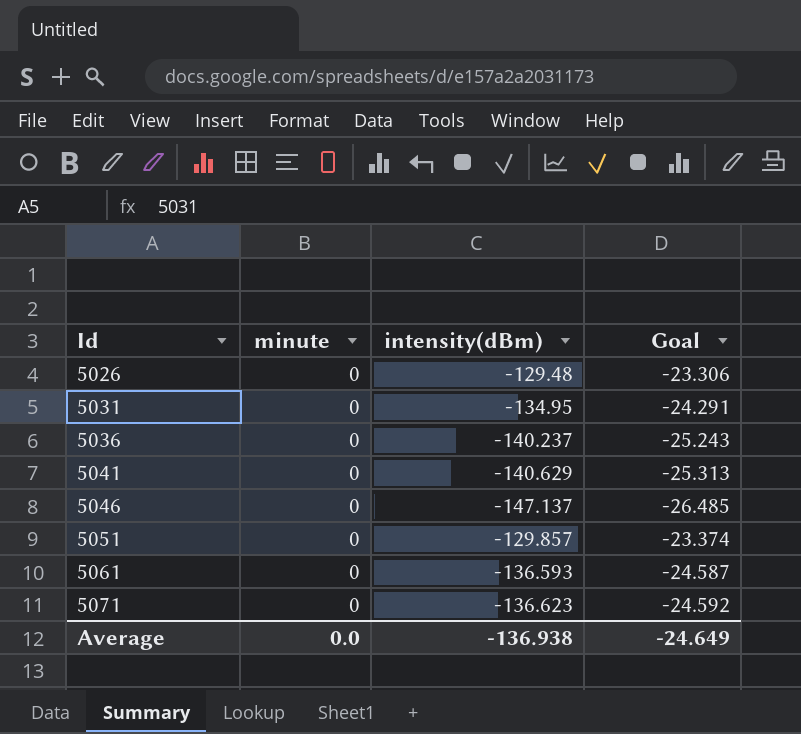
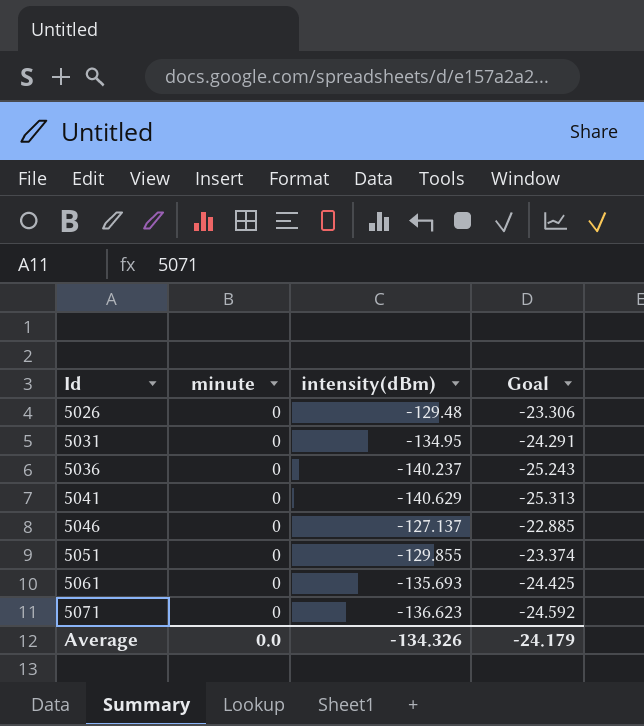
5046 | intensity(dBm): -147.137 -> -127.137
5046 | Goal: -26.485 -> -22.885
5051 | intensity(dBm): -129.857 -> -129.855
5061 | intensity(dBm): -136.593 -> -135.693
5061 | Goal: -24.587 -> -24.425
Average | intensity(dBm): -136.938 -> -134.326
Average | Goal: -24.649 -> -24.179

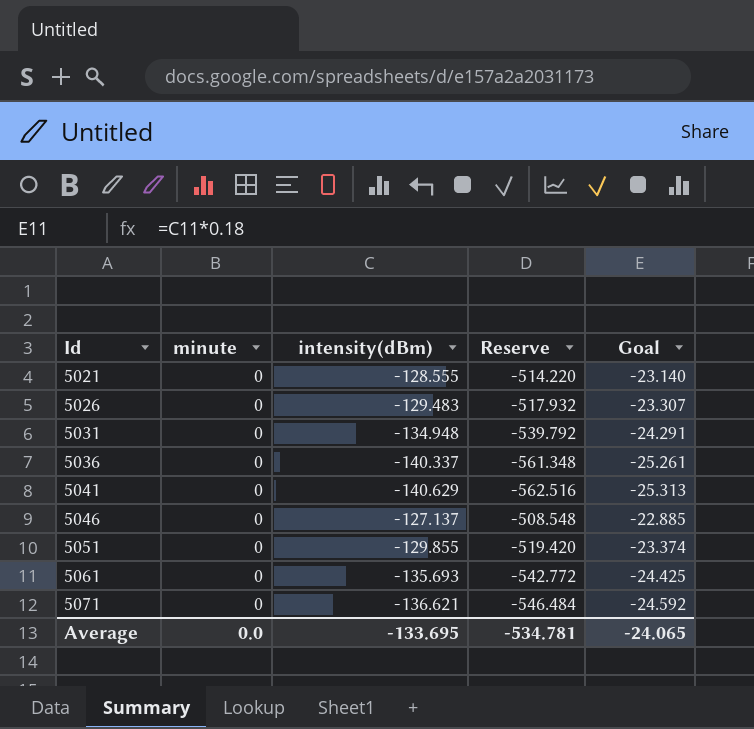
column Reserve | formula: none -> [intensity(dBm)] * 4
row 5021: none -> 0 | -128.555 | -514.220 | -23.140
5026 | intensity(dBm): -129.48 -> -129.483
5026 | Goal: -23.306 -> -23.307
5031 | intensity(dBm): -134.95 -> -134.948
5036 | intensity(dBm): -140.237 -> -140.337
5036 | Goal: -25.243 -> -25.261
5071 | intensity(dBm): -136.623 -> -136.621
Average | intensity(dBm): -134.326 -> -133.695
Average | Goal: -24.179 -> -24.065

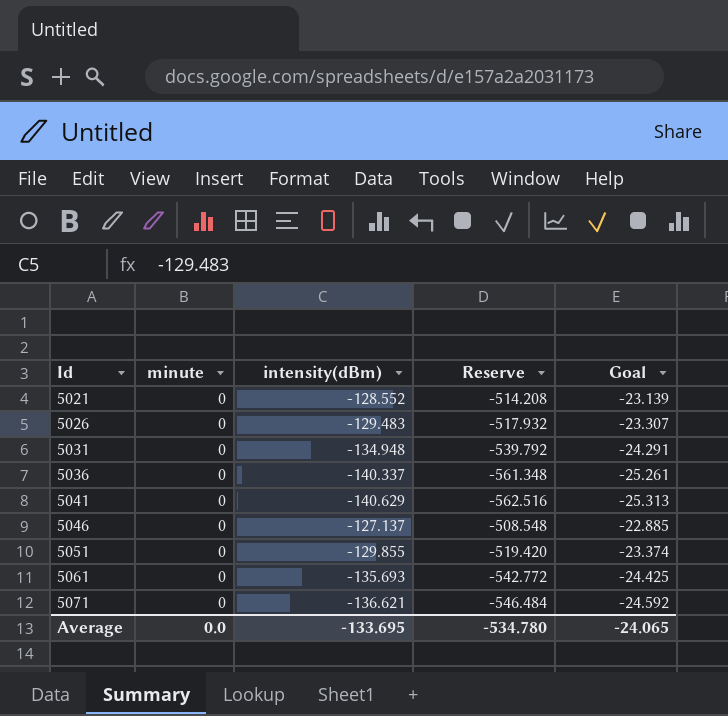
5021 | intensity(dBm): -128.555 -> -128.552
5021 | Reserve: -514.220 -> -514.208
5021 | Goal: -23.140 -> -23.139
Average | Reserve: -534.781 -> -534.780

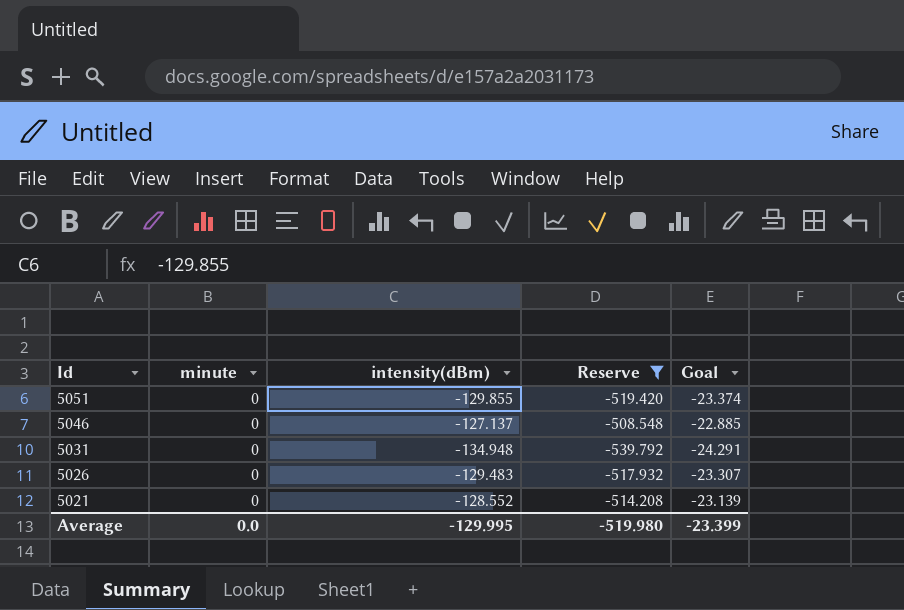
filter: none -> Reserve >= -539.792
row order: Id ascending -> Id descending
Average | intensity(dBm): -133.695 -> -129.995
Average | Reserve: -534.780 -> -519.980
Average | Goal: -24.065 -> -23.399

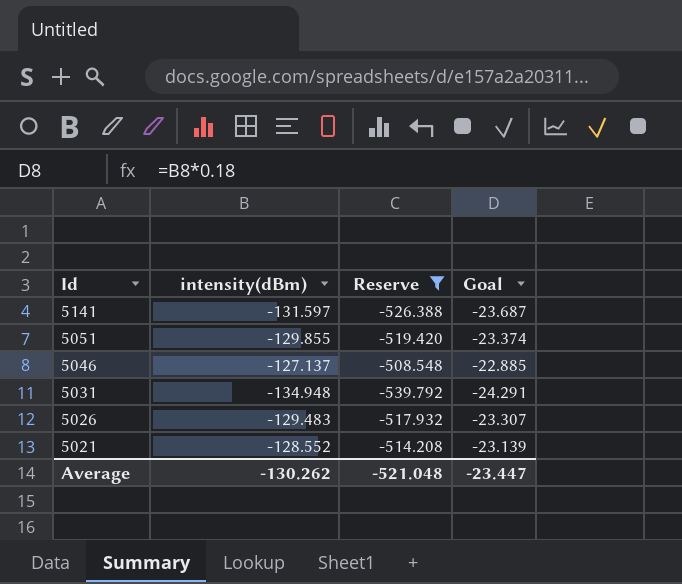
column minute | position: 2 -> none
row 5141: none -> -131.597 | -526.388 | -23.687
Average | intensity(dBm): -129.995 -> -130.262
Average | Reserve: -519.980 -> -521.048
Average | Goal: -23.399 -> -23.447

